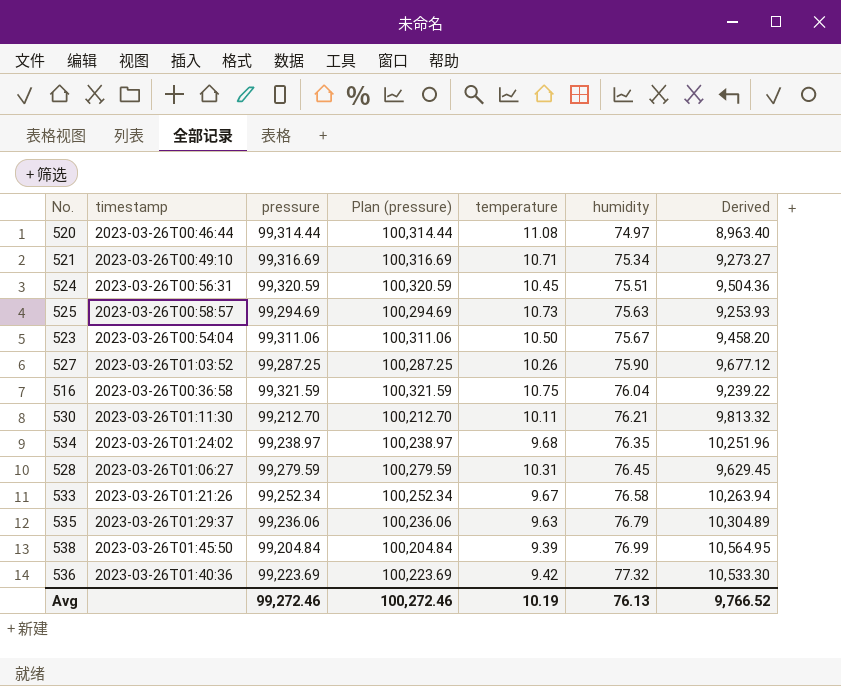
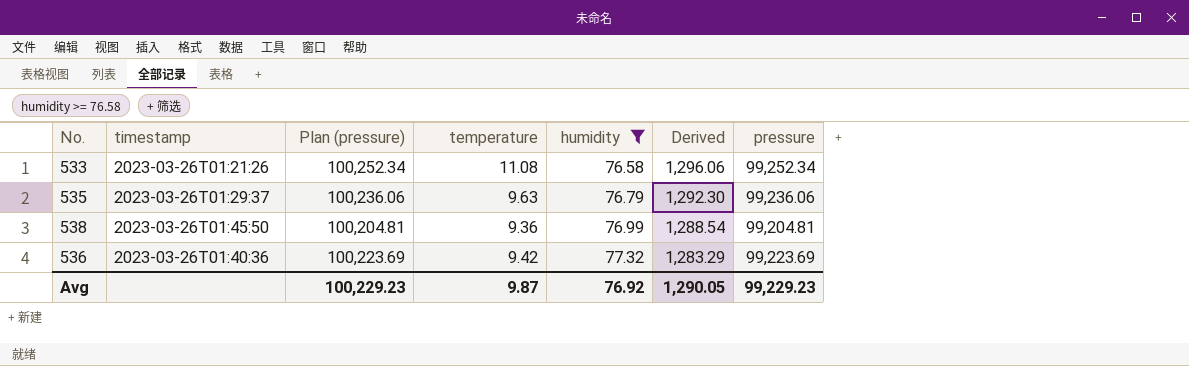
filter: none -> humidity >= 76.58
column Derived | formula: [pressure] / [temperature] -> [pressure] / [humidity]
column pressure | position: 3 -> 7
533 | temperature: 9.67 -> 11.08
538 | Plan (pressure): 100,204.84 -> 100,204.81
538 | temperature: 9.39 -> 9.36
538 | pressure: 99,204.84 -> 99,204.81
Avg | Plan (pressure): 100,272.46 -> 100,229.23
Avg | temperature: 10.19 -> 9.87
Avg | humidity: 76.13 -> 76.92
Avg | Derived: 9,766.52 -> 1,290.05
Avg | pressure: 99,272.46 -> 99,229.23

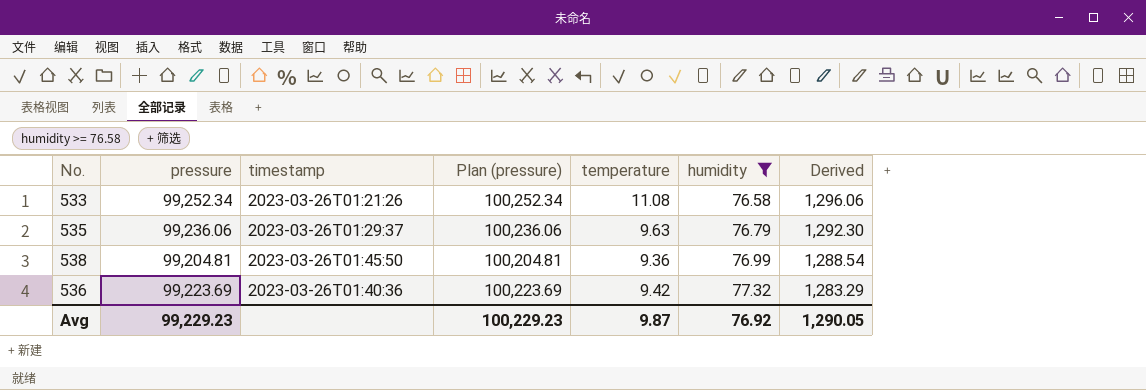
column pressure | position: 7 -> 2

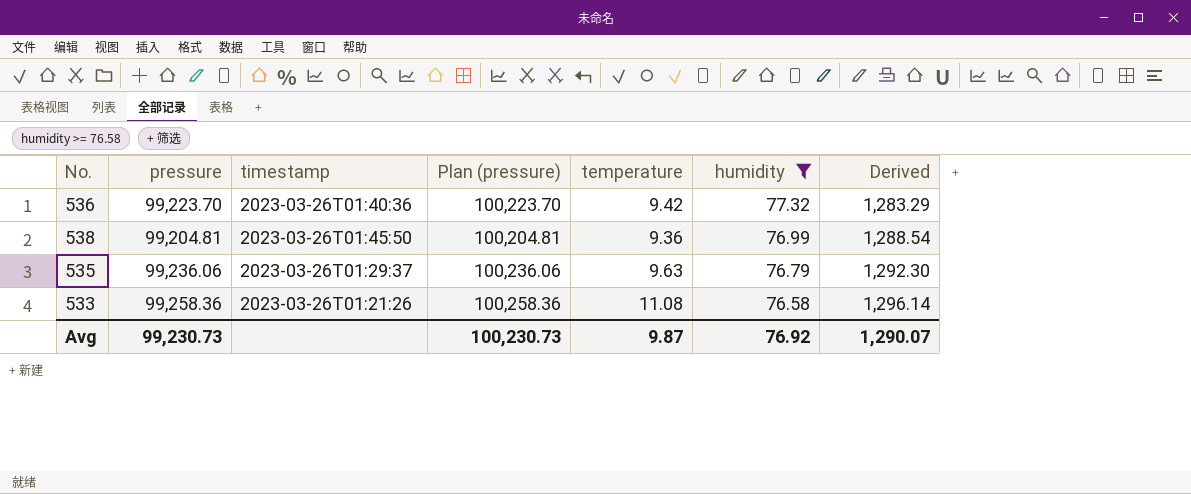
row order: humidity ascending -> humidity descending
536 | pressure: 99,223.69 -> 99,223.70
536 | Plan (pressure): 100,223.69 -> 100,223.70
533 | pressure: 99,252.34 -> 99,258.36
533 | Plan (pressure): 100,252.34 -> 100,258.36
533 | Derived: 1,296.06 -> 1,296.14
Avg | pressure: 99,229.23 -> 99,230.73
Avg | Plan (pressure): 100,229.23 -> 100,230.73
Avg | Derived: 1,290.05 -> 1,290.07

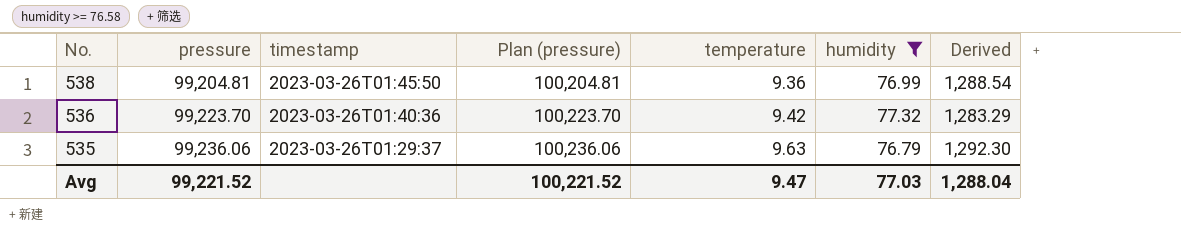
row order: humidity descending -> No. descending
row 533: 99,258.36 | 2023-03-26T01:21:26 | 100,258.36 | 11.08 | 76.58 | 1,296.14 -> none
Avg | pressure: 99,230.73 -> 99,221.52
Avg | Plan (pressure): 100,230.73 -> 100,221.52
Avg | temperature: 9.87 -> 9.47
Avg | humidity: 76.92 -> 77.03
Avg | Derived: 1,290.07 -> 1,288.04

